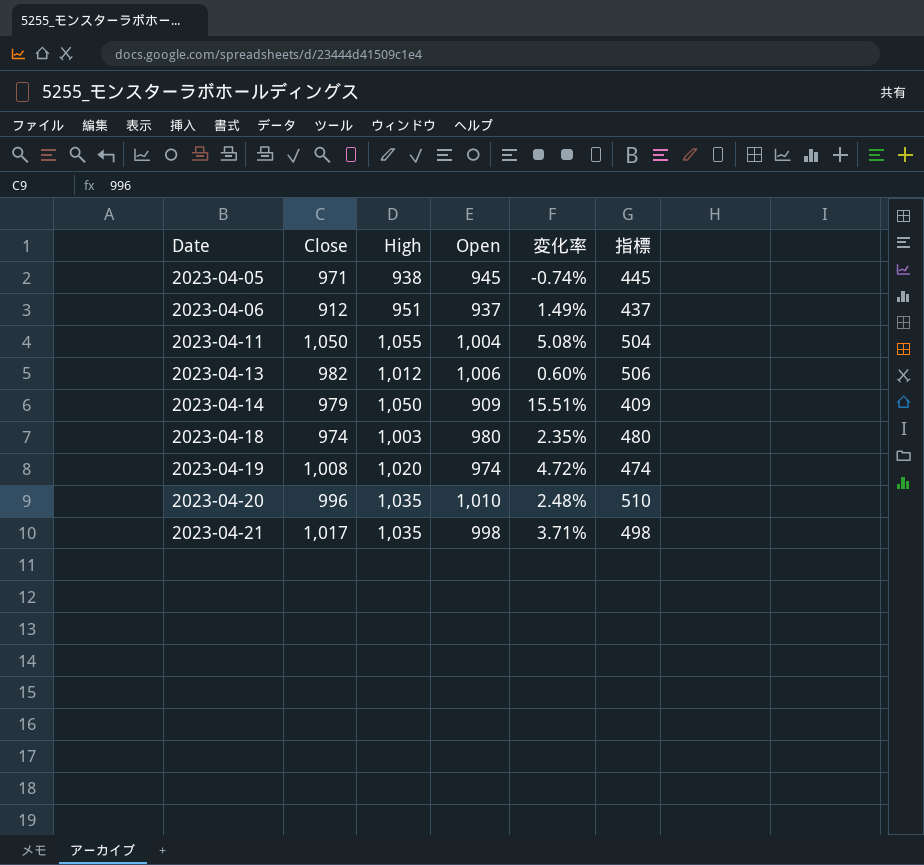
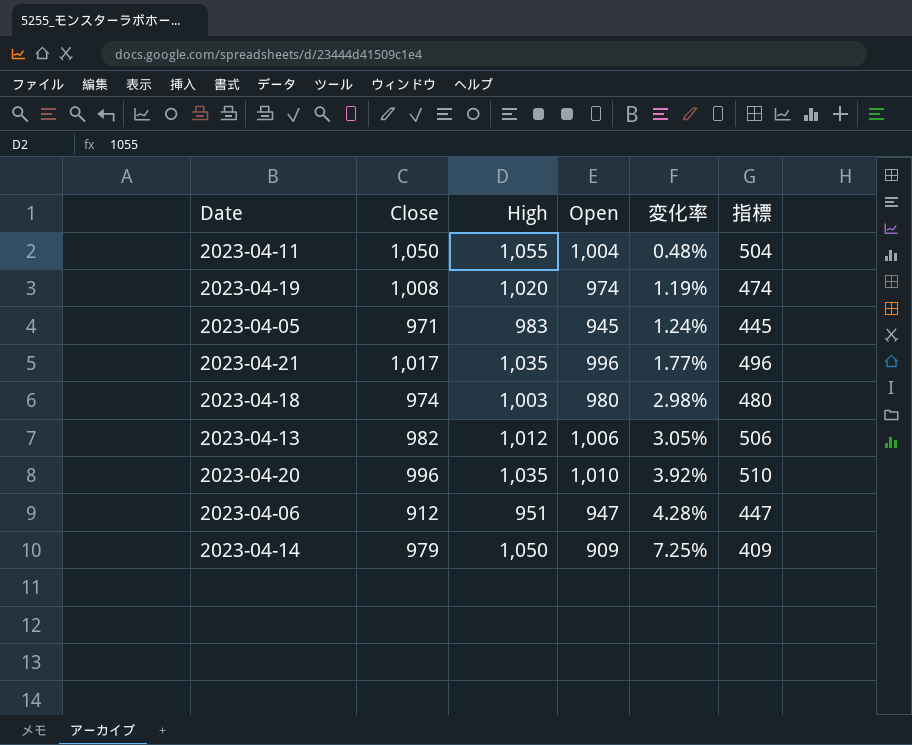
row order: Date ascending -> 変化率 ascending
column 変化率 | formula: ([High] - [Open]) / [Open] -> ([High] - [Close]) / [Close]
2023-04-05 | High: 938 -> 983
2023-04-21 | Open: 998 -> 996
2023-04-21 | 指標: 498 -> 496
2023-04-06 | Open: 937 -> 947
2023-04-06 | 指標: 437 -> 447

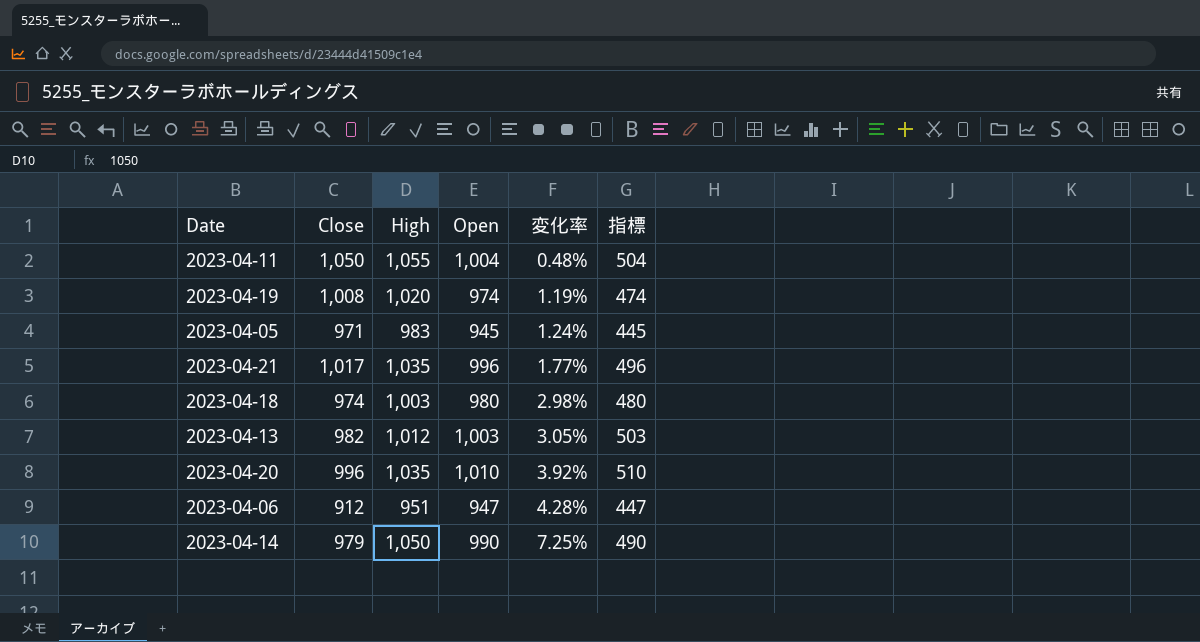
2023-04-13 | Open: 1,006 -> 1,003
2023-04-13 | 指標: 506 -> 503
2023-04-14 | Open: 909 -> 990
2023-04-14 | 指標: 409 -> 490

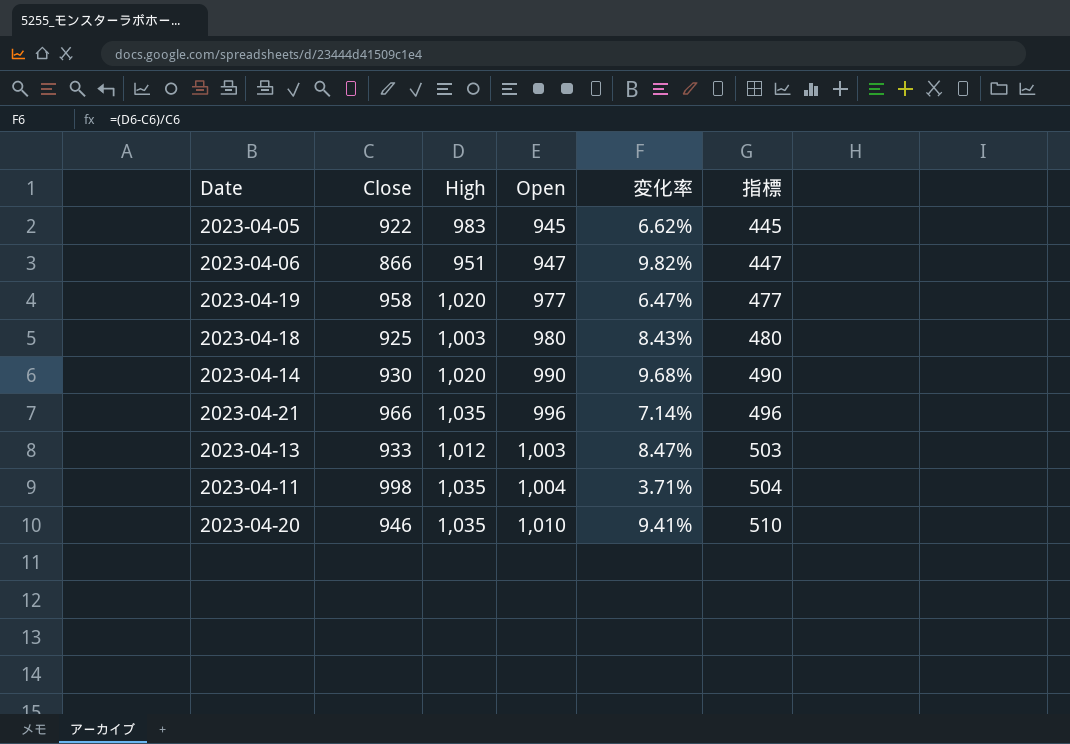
row order: 変化率 ascending -> Open ascending
2023-04-05 | Close: 971 -> 922
2023-04-05 | 変化率: 1.24% -> 6.62%
2023-04-06 | Close: 912 -> 866
2023-04-06 | 変化率: 4.28% -> 9.82%
2023-04-19 | Close: 1,008 -> 958
2023-04-19 | Open: 974 -> 977
2023-04-19 | 変化率: 1.19% -> 6.47%
2023-04-19 | 指標: 474 -> 477
2023-04-18 | Close: 974 -> 925
2023-04-18 | 変化率: 2.98% -> 8.43%
2023-04-14 | Close: 979 -> 930
2023-04-14 | High: 1,050 -> 1,020
2023-04-14 | 変化率: 7.25% -> 9.68%
2023-04-21 | Close: 1,017 -> 966
2023-04-21 | 変化率: 1.77% -> 7.14%
2023-04-13 | Close: 982 -> 933
2023-04-13 | 変化率: 3.05% -> 8.47%
2023-04-11 | Close: 1,050 -> 998
2023-04-11 | High: 1,055 -> 1,035
2023-04-11 | 変化率: 0.48% -> 3.71%
2023-04-20 | Close: 996 -> 946
2023-04-20 | 変化率: 3.92% -> 9.41%

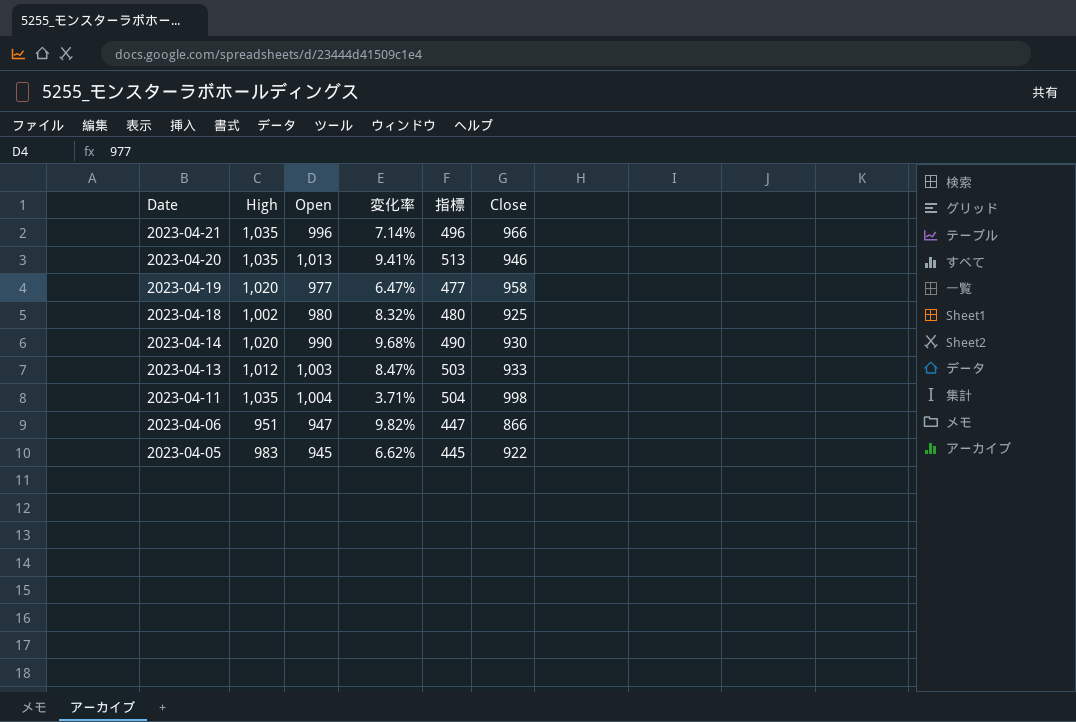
row order: Open ascending -> Date descending
column Close | position: 2 -> 6
2023-04-20 | Open: 1,010 -> 1,013
2023-04-20 | 指標: 510 -> 513
2023-04-18 | High: 1,003 -> 1,002
2023-04-18 | 変化率: 8.43% -> 8.32%

